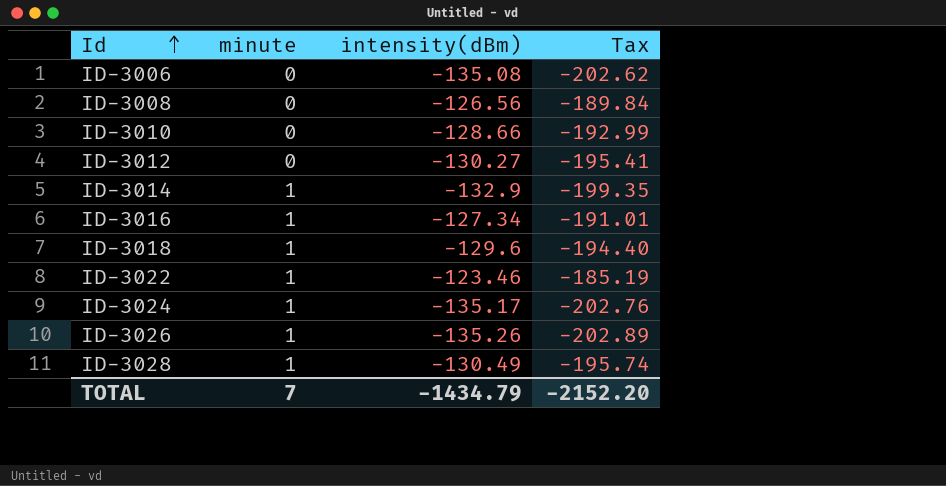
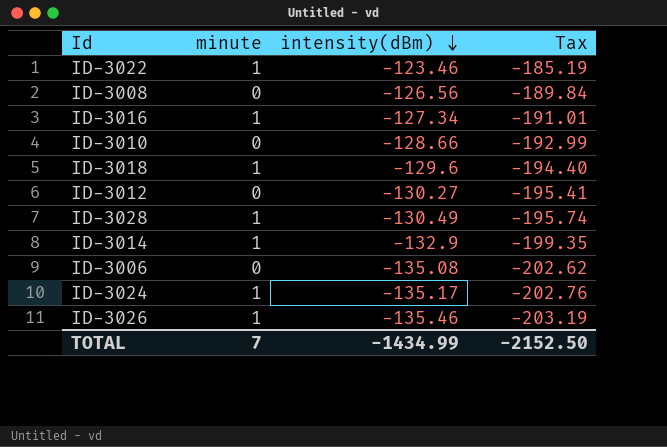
row order: Id ascending -> intensity(dBm) descending
ID-3026 | intensity(dBm): -135.26 -> -135.46
ID-3026 | Tax: -202.89 -> -203.19
TOTAL | intensity(dBm): -1434.79 -> -1434.99
TOTAL | Tax: -2152.20 -> -2152.50

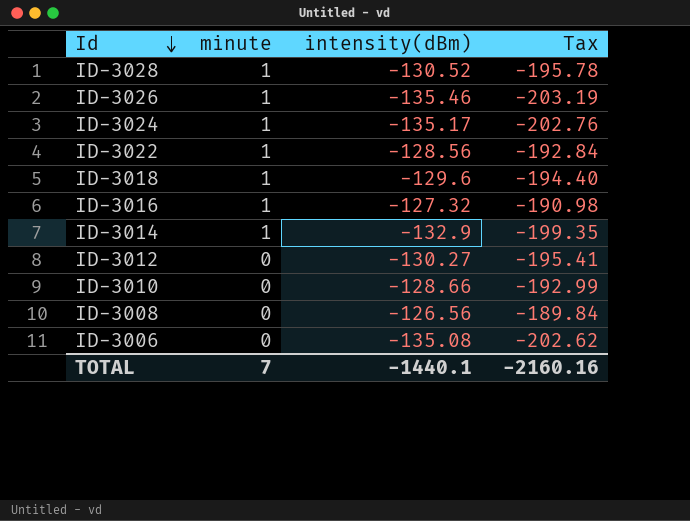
row order: intensity(dBm) descending -> Id descending
ID-3028 | intensity(dBm): -130.49 -> -130.52
ID-3028 | Tax: -195.74 -> -195.78
ID-3022 | intensity(dBm): -123.46 -> -128.56
ID-3022 | Tax: -185.19 -> -192.84
ID-3016 | intensity(dBm): -127.34 -> -127.32
ID-3016 | Tax: -191.01 -> -190.98
TOTAL | intensity(dBm): -1434.99 -> -1440.1
TOTAL | Tax: -2152.50 -> -2160.16

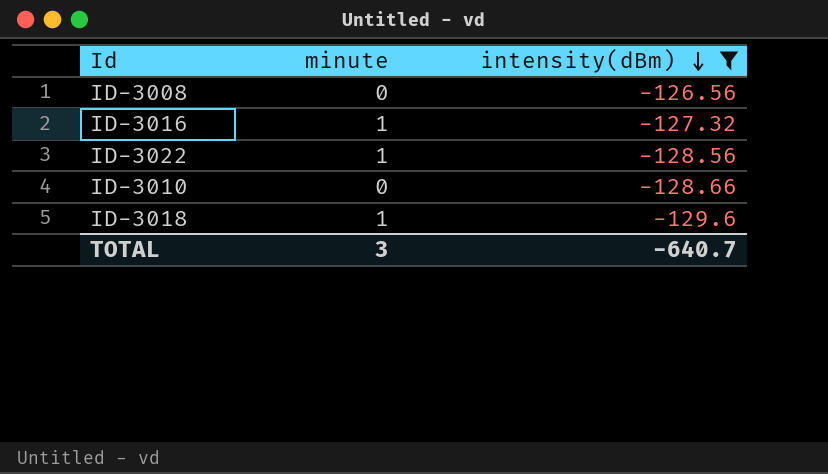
filter: none -> intensity(dBm) >= -129.6
row order: Id descending -> intensity(dBm) descending
column Tax | formula: [intensity(dBm)] * 1.5 -> none
TOTAL | minute: 7 -> 3
TOTAL | intensity(dBm): -1440.1 -> -640.7

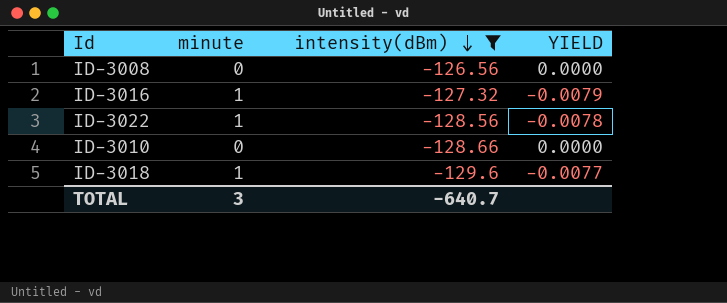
column YIELD | formula: none -> [minute] / [intensity(dBm)]

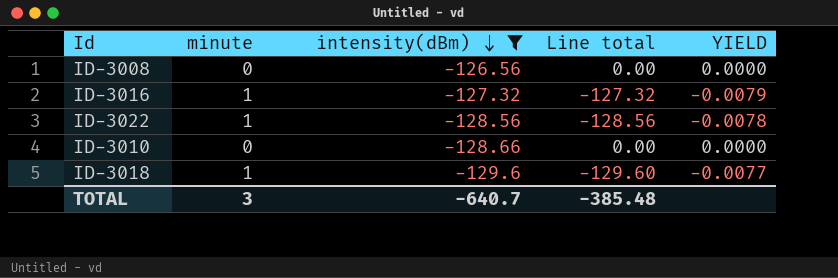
column Line total | formula: none -> [minute] * [intensity(dBm)]

